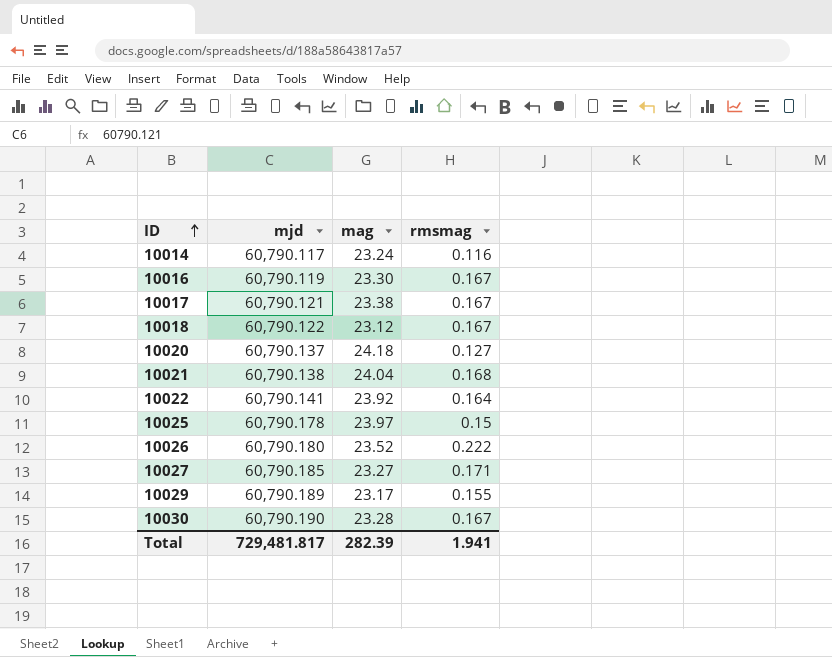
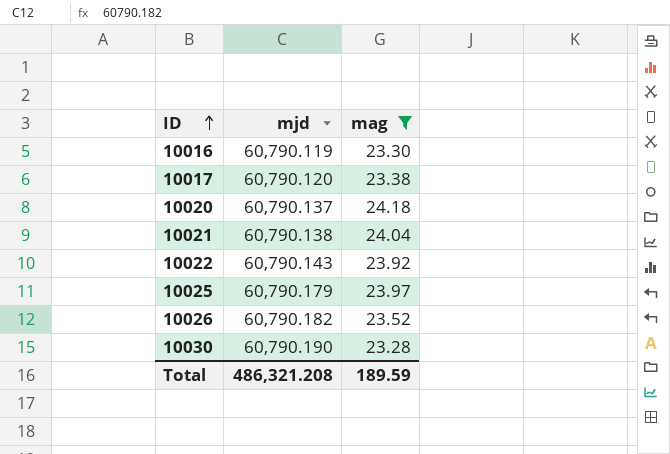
filter: none -> mag >= 23.28
column rmsmag | position: 4 -> none
10017 | mjd: 60,790.121 -> 60,790.120
10022 | mjd: 60,790.141 -> 60,790.143
10025 | mjd: 60,790.178 -> 60,790.179
10026 | mjd: 60,790.180 -> 60,790.182
Total | mjd: 729,481.817 -> 486,321.208
Total | mag: 282.39 -> 189.59

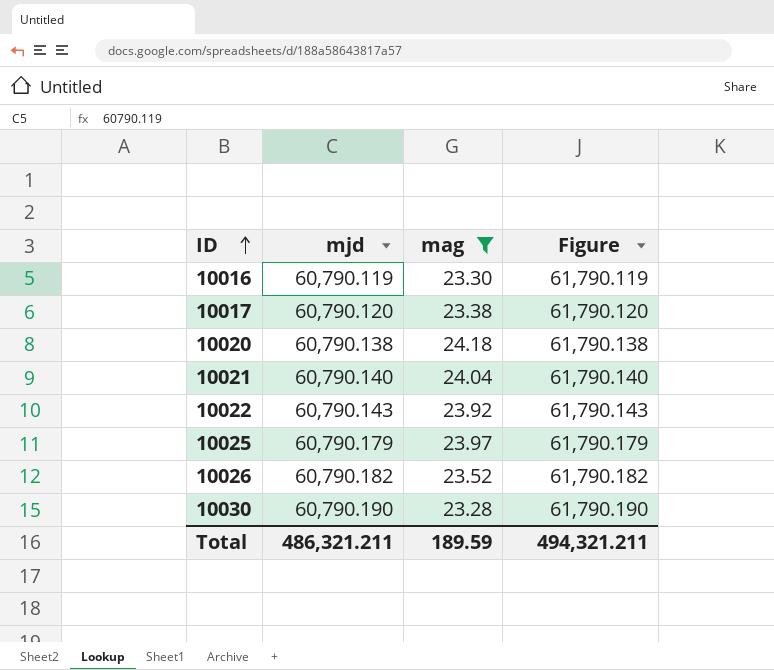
column Figure | formula: none -> [mjd] + 1000
10020 | mjd: 60,790.137 -> 60,790.138
10021 | mjd: 60,790.138 -> 60,790.140
Total | mjd: 486,321.208 -> 486,321.211

